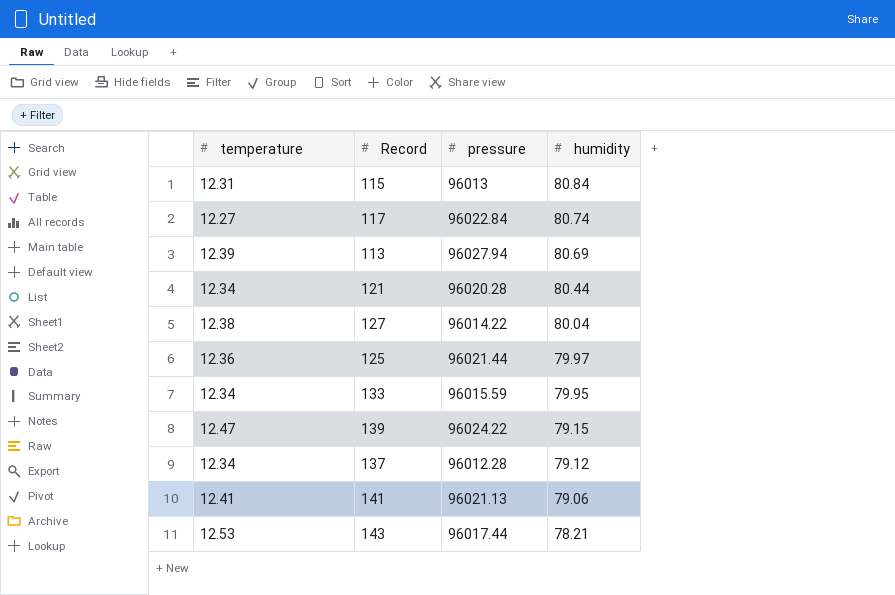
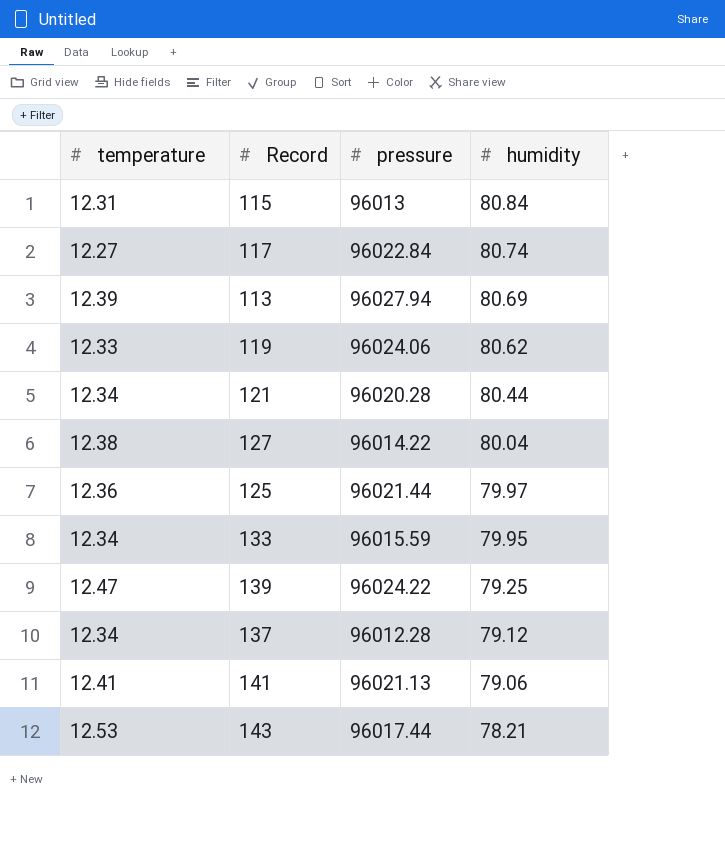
row 119: none -> 12.33 | 96024.06 | 80.62
139 | humidity: 79.15 -> 79.25

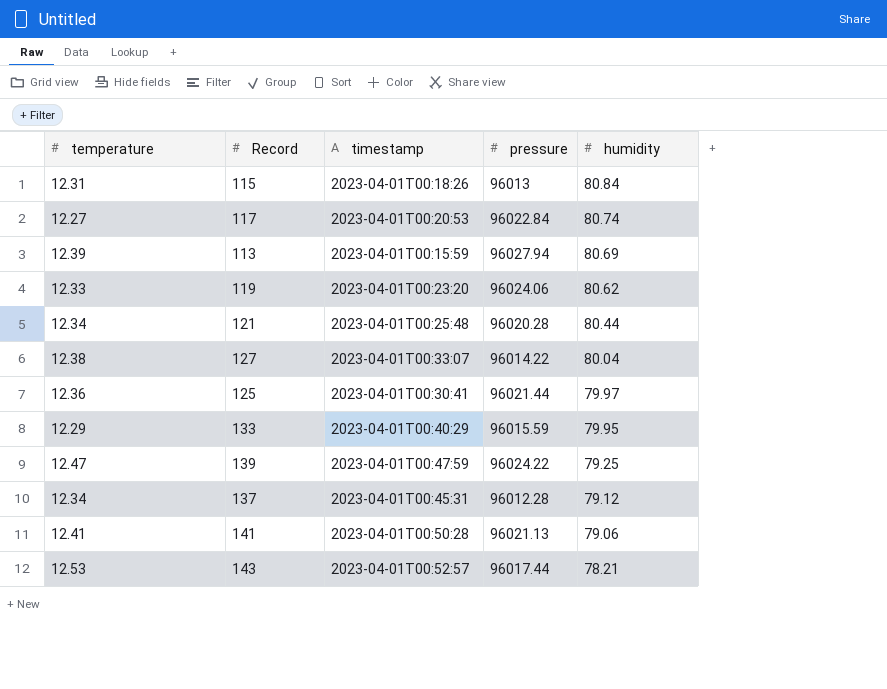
column timestamp | position: none -> 3
133 | temperature: 12.34 -> 12.29

